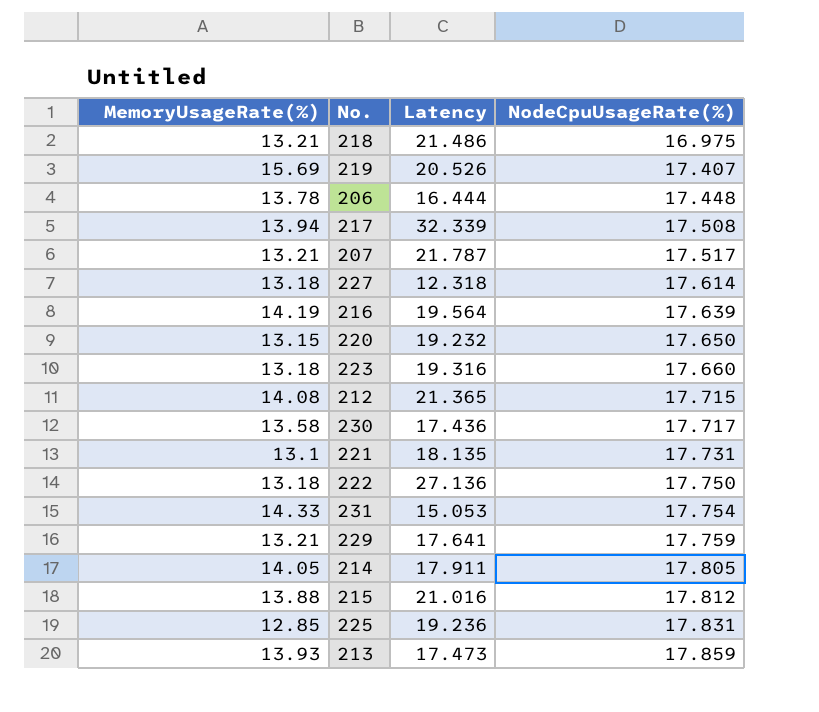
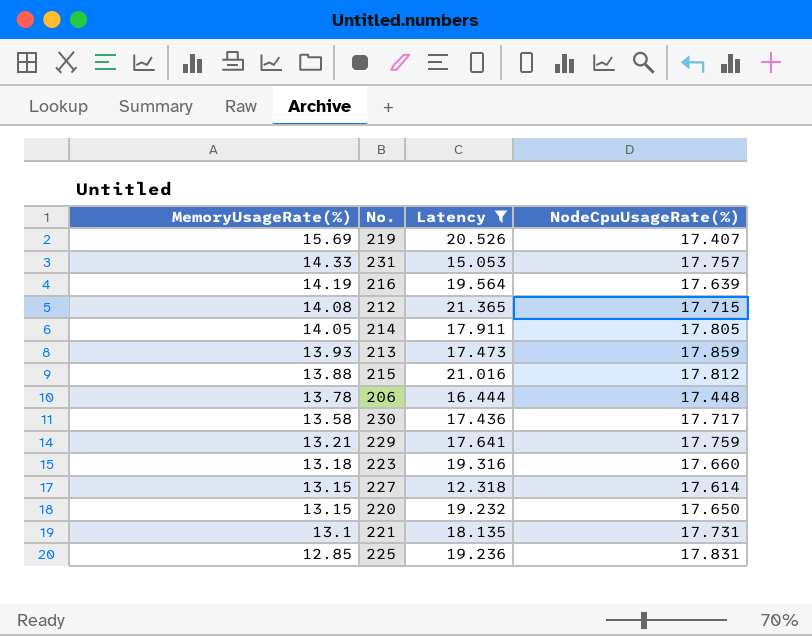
filter: none -> Latency <= 21.365
row order: NodeCpuUsageRate(%) ascending -> MemoryUsageRate(%) descending
231 | NodeCpuUsageRate(%): 17.754 -> 17.757
227 | MemoryUsageRate(%): 13.18 -> 13.15

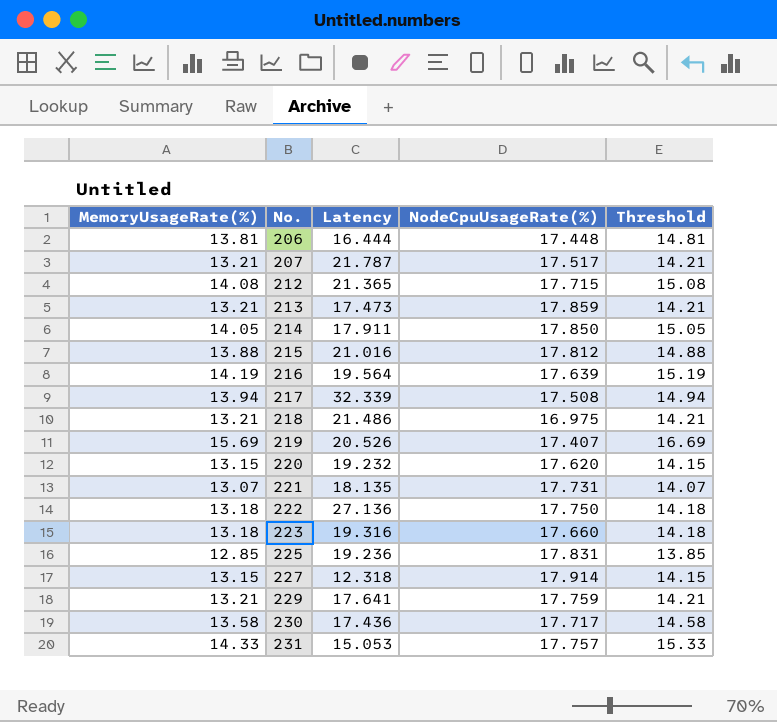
filter: Latency <= 21.365 -> none
row order: MemoryUsageRate(%) descending -> No. ascending
column Threshold | formula: none -> [MemoryUsageRate(%)] + 1
206 | MemoryUsageRate(%): 13.78 -> 13.81
213 | MemoryUsageRate(%): 13.93 -> 13.21
214 | NodeCpuUsageRate(%): 17.805 -> 17.850
220 | NodeCpuUsageRate(%): 17.650 -> 17.620
221 | MemoryUsageRate(%): 13.1 -> 13.07
227 | NodeCpuUsageRate(%): 17.614 -> 17.914

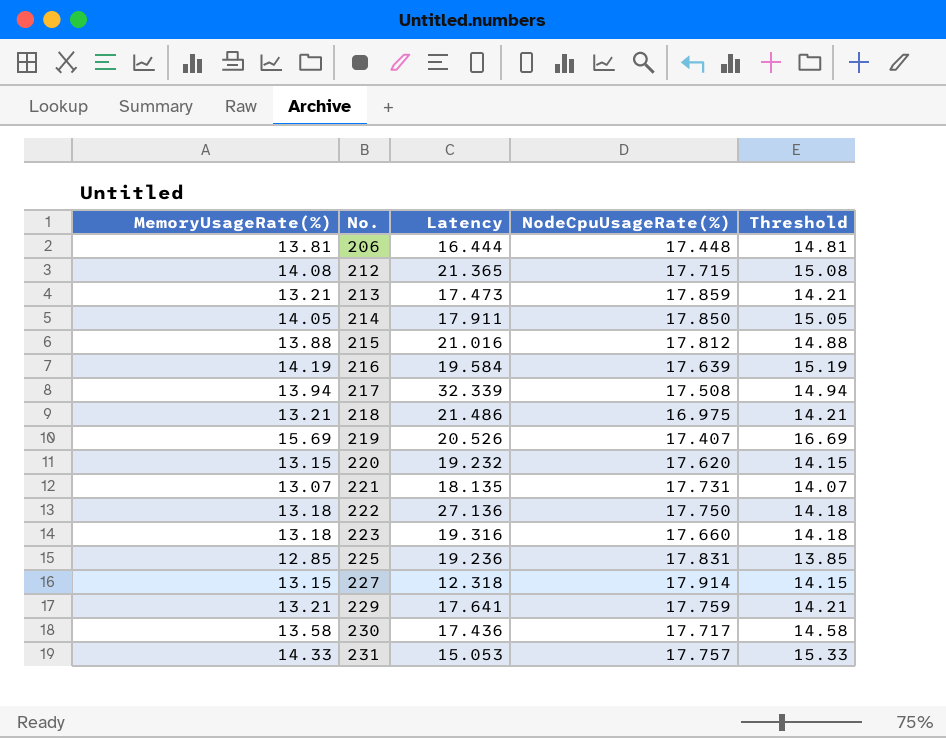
row 207: 13.21 | 21.787 | 17.517 | 14.21 -> none
216 | Latency: 19.564 -> 19.584

